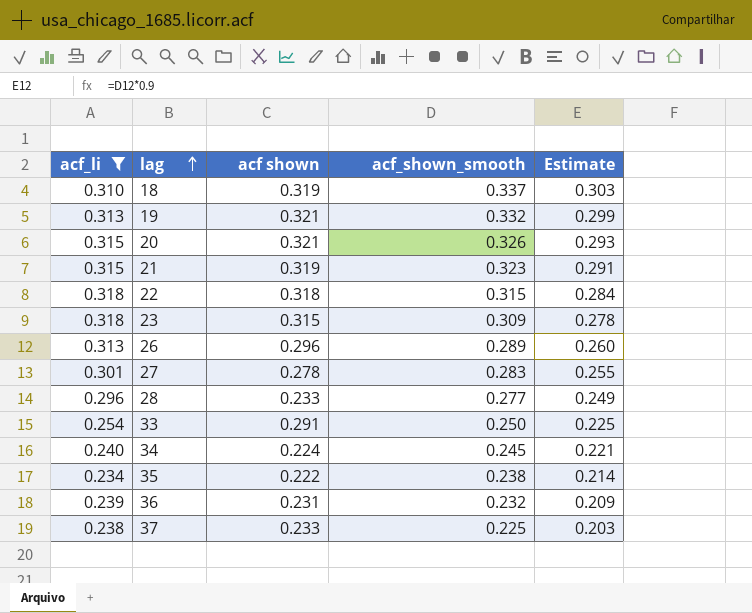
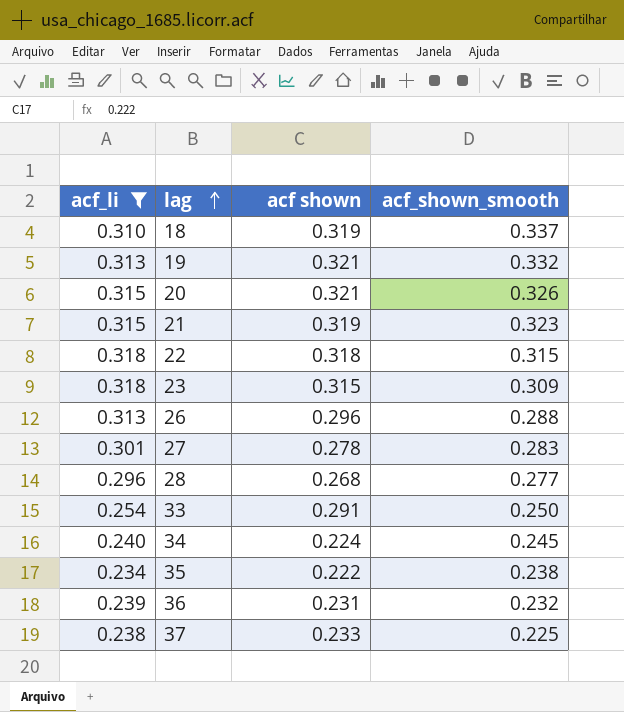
column Estimate | formula: [acf_shown_smooth] * 0.9 -> none
26 | acf_shown_smooth: 0.289 -> 0.288
28 | acf shown: 0.233 -> 0.268

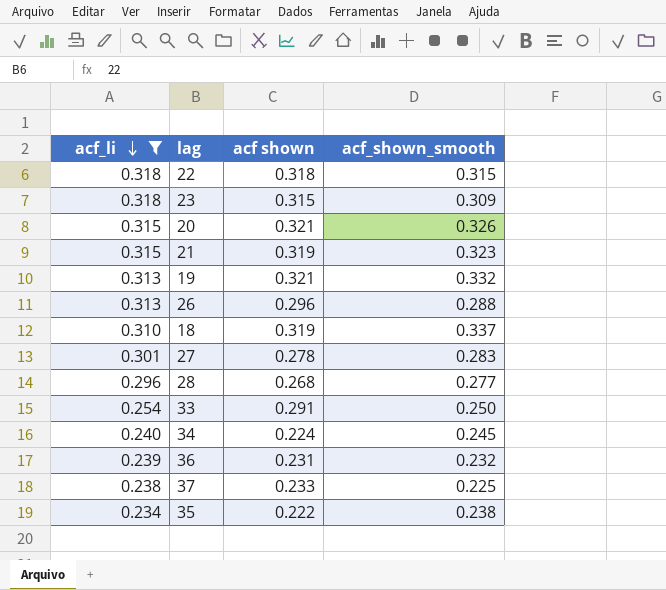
row order: lag ascending -> acf_li descending

